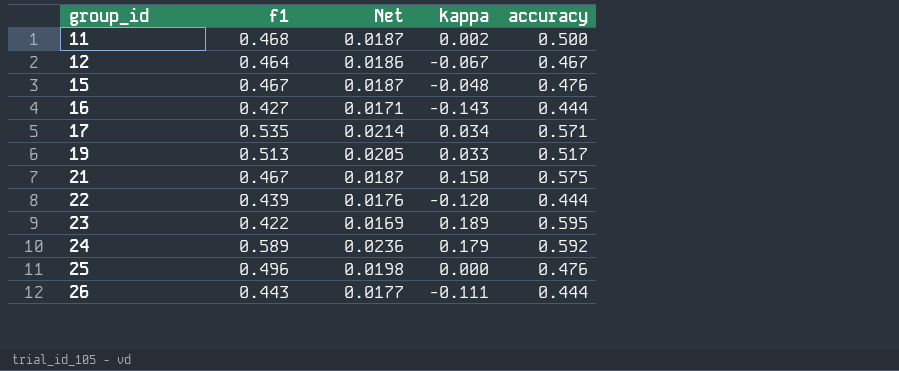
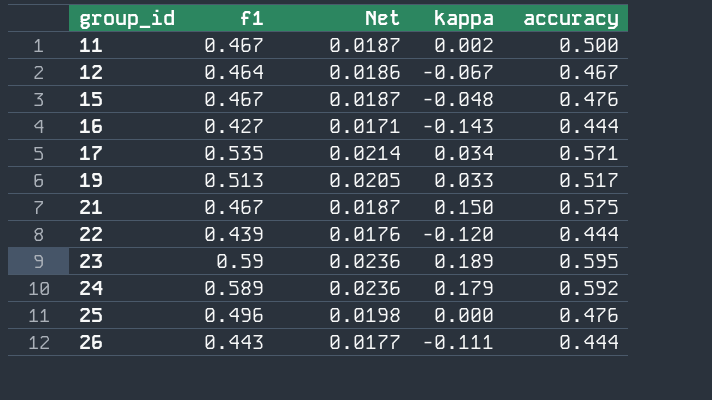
11 | f1: 0.468 -> 0.467
23 | f1: 0.422 -> 0.59
23 | Net: 0.0169 -> 0.0236

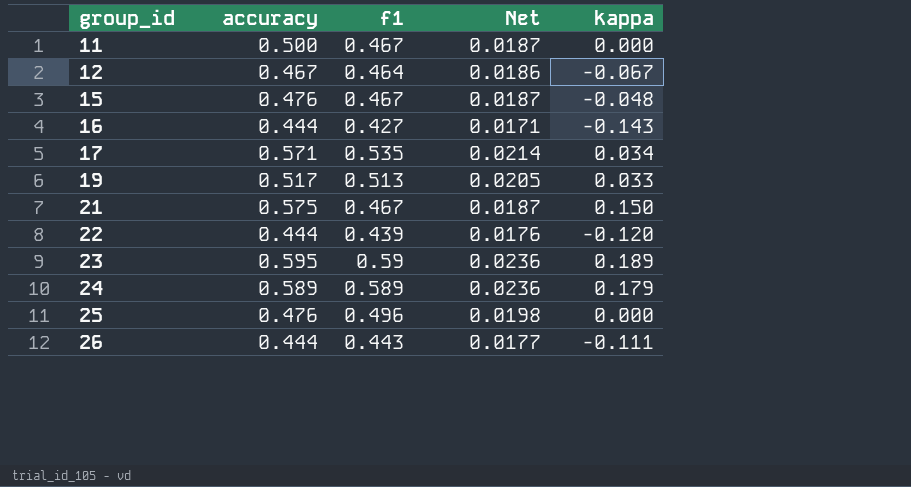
column accuracy | position: 5 -> 2
11 | kappa: 0.002 -> 0.000
24 | accuracy: 0.592 -> 0.589

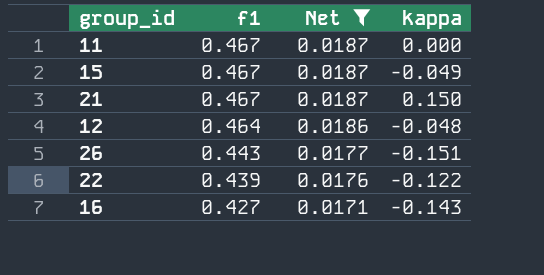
filter: none -> Net <= 0.0187
row order: group_id ascending -> f1 descending
column accuracy | position: 2 -> none
15 | kappa: -0.048 -> -0.049
12 | kappa: -0.067 -> -0.048
26 | kappa: -0.111 -> -0.151
22 | kappa: -0.120 -> -0.122

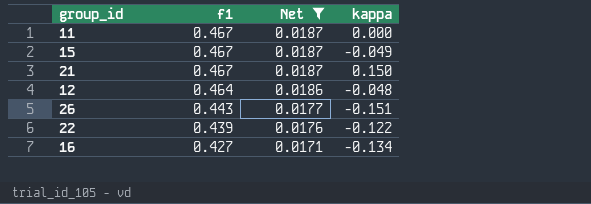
16 | kappa: -0.143 -> -0.134

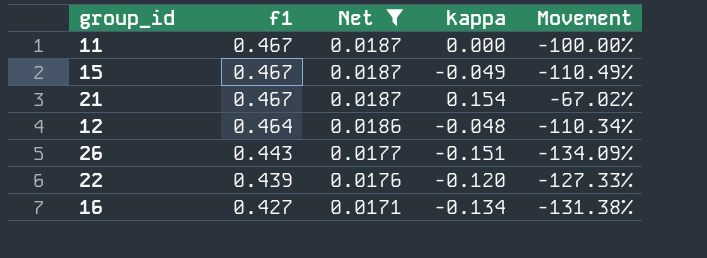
column Movement | formula: none -> ([kappa] - [f1]) / [f1]
21 | kappa: 0.150 -> 0.154
22 | kappa: -0.122 -> -0.120

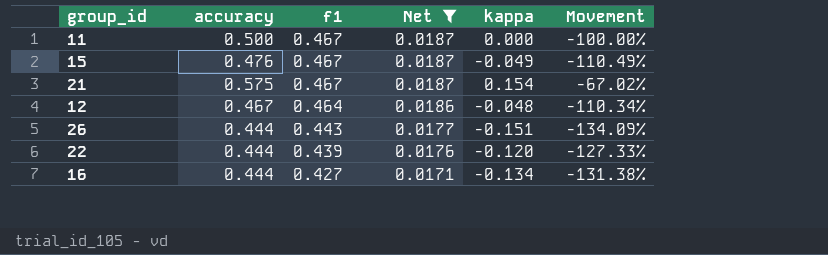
column accuracy | position: none -> 2

